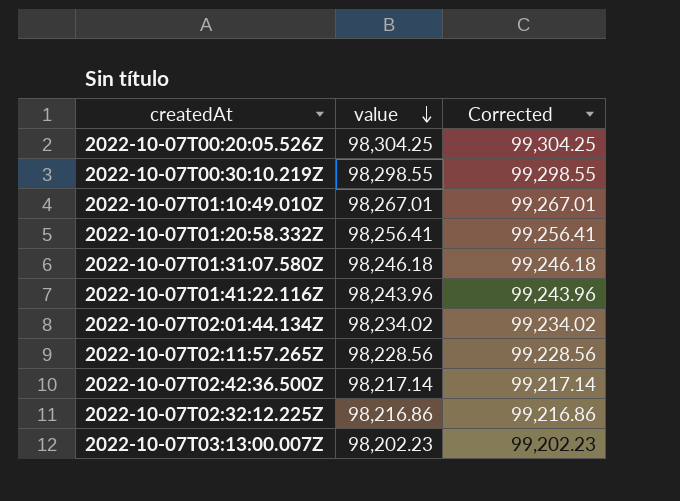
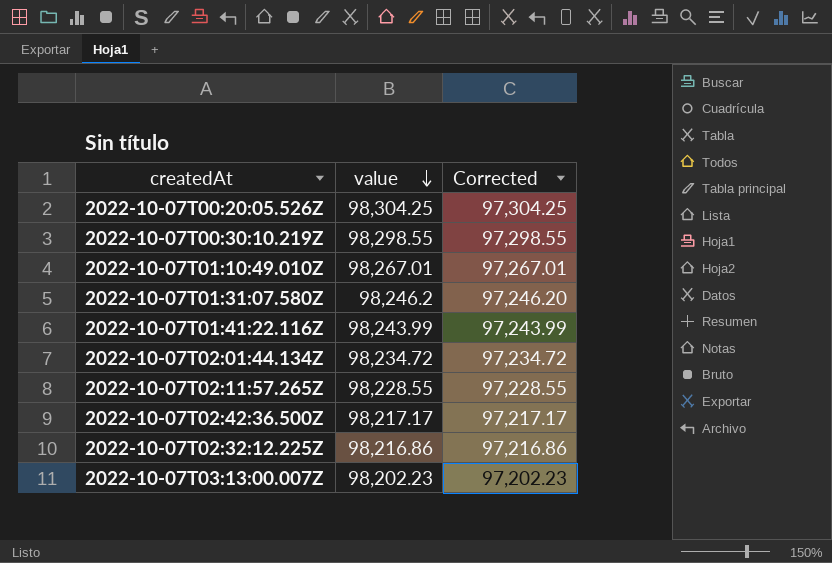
column Corrected | formula: [value] + 1000 -> [value] - 1000
row 2022-10-07T01:20:58.332Z: 98,256.41 | 99,256.41 -> none
2022-10-07T01:31:07.580Z | value: 98,246.18 -> 98,246.2
2022-10-07T01:41:22.116Z | value: 98,243.96 -> 98,243.99
2022-10-07T02:01:44.134Z | value: 98,234.02 -> 98,234.72
2022-10-07T02:11:57.265Z | value: 98,228.56 -> 98,228.55
2022-10-07T02:42:36.500Z | value: 98,217.14 -> 98,217.17

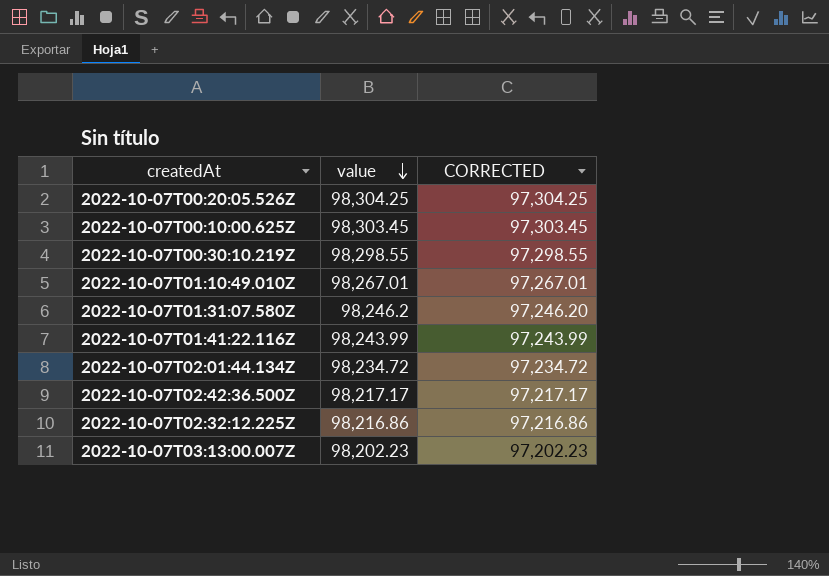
column name: Corrected -> CORRECTED
row 2022-10-07T02:11:57.265Z: 98,228.55 | 97,228.55 -> none
row 2022-10-07T00:10:00.625Z: none -> 98,303.45 | 97,303.45

